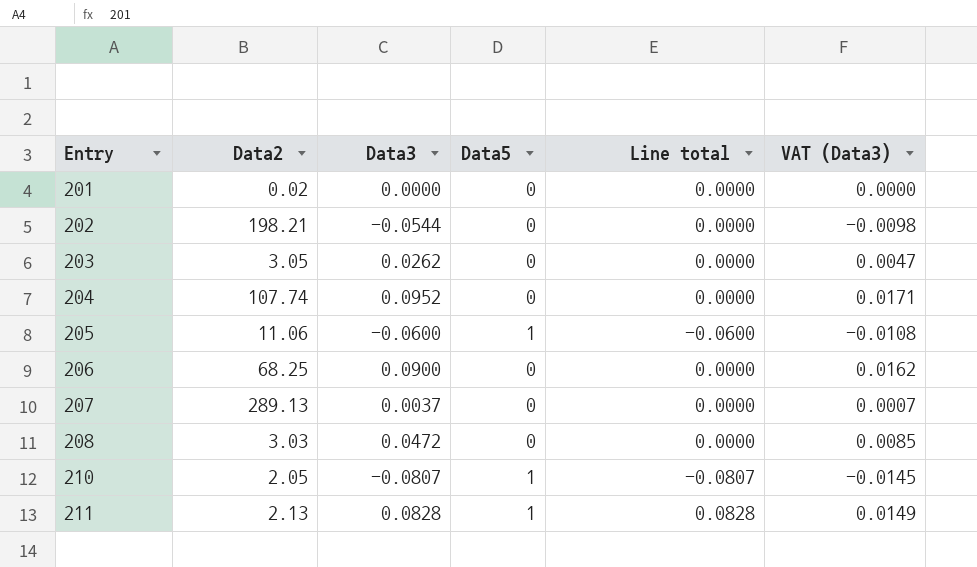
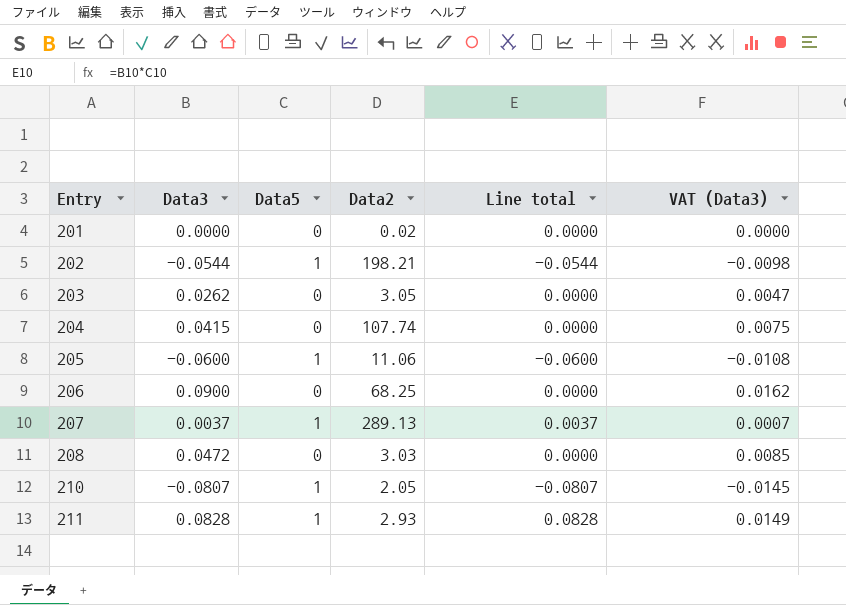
column Data2 | position: 2 -> 4
202 | Data5: 0 -> 1
202 | Line total: 0.0000 -> -0.0544
204 | Data3: 0.0952 -> 0.0415
204 | VAT (Data3): 0.0171 -> 0.0075
207 | Data5: 0 -> 1
207 | Line total: 0.0000 -> 0.0037
211 | Data2: 2.13 -> 2.93

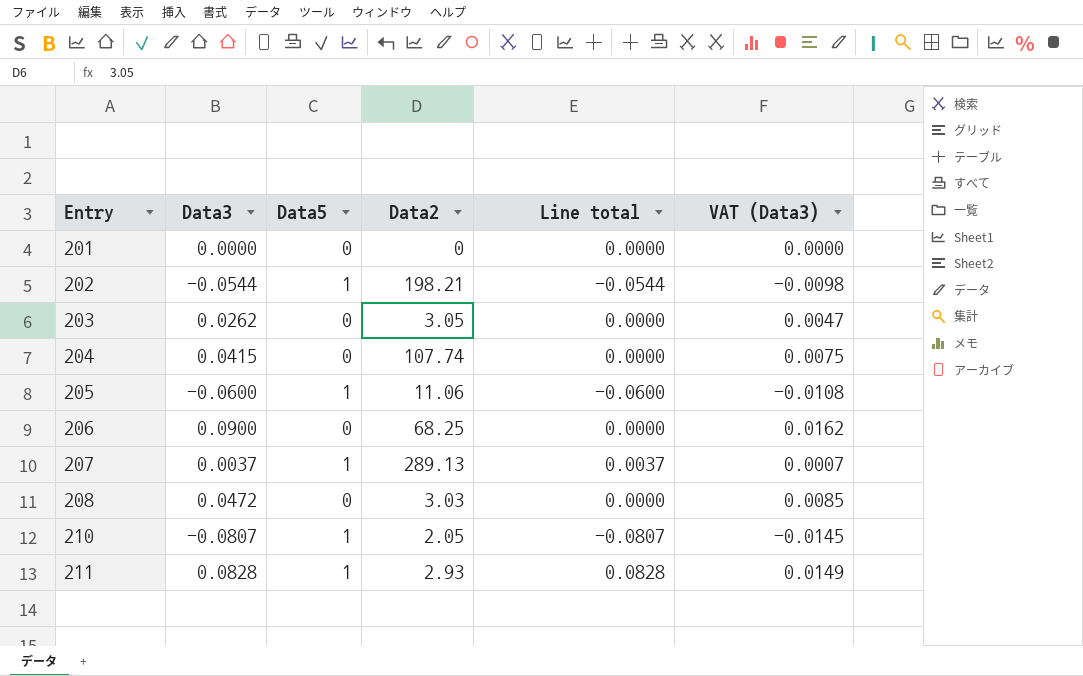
201 | Data2: 0.02 -> 0

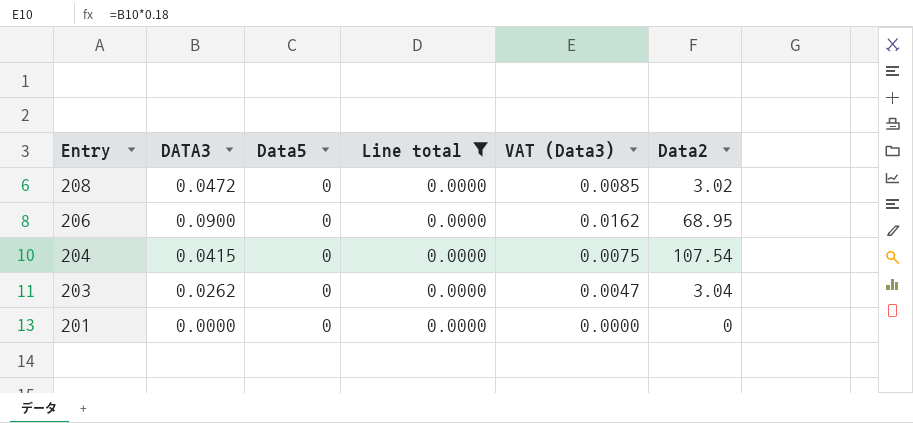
filter: none -> Line total = 0.0000
row order: Entry ascending -> Entry descending
column name: Data3 -> DATA3
column Data2 | position: 4 -> 6
208 | Data2: 3.03 -> 3.02
206 | Data2: 68.25 -> 68.95
204 | Data2: 107.74 -> 107.54
203 | Data2: 3.05 -> 3.04

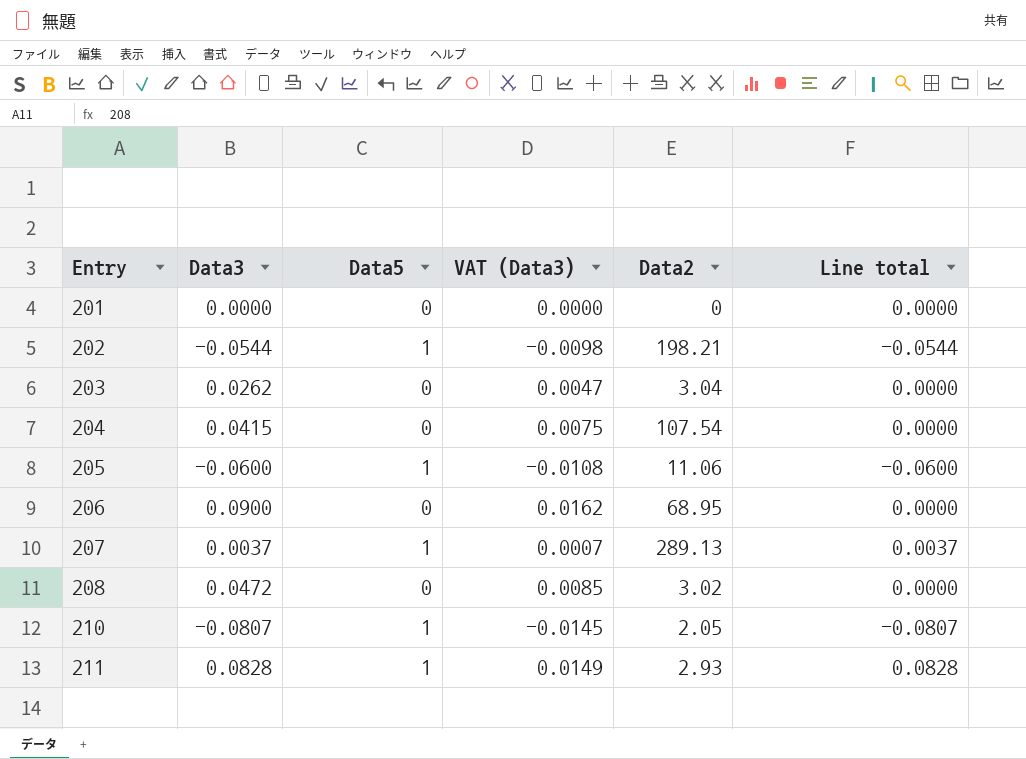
filter: Line total = 0.0000 -> none
row order: Entry descending -> Entry ascending
column name: DATA3 -> Data3
column Line total | position: 4 -> 6

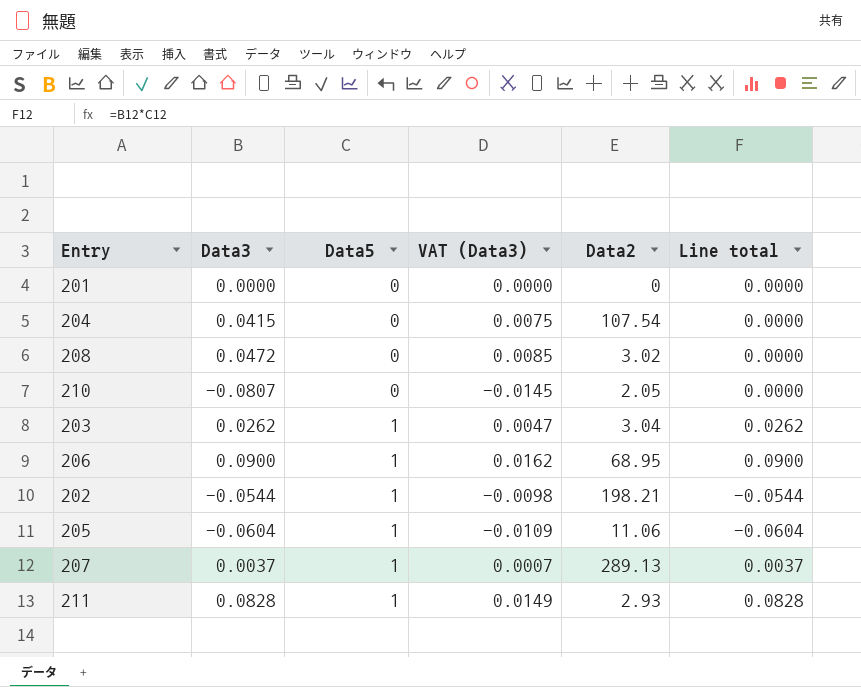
row order: Entry ascending -> Data5 ascending
210 | Data5: 1 -> 0
210 | Line total: -0.0807 -> 0.0000
203 | Data5: 0 -> 1
203 | Line total: 0.0000 -> 0.0262
206 | Data5: 0 -> 1
206 | Line total: 0.0000 -> 0.0900
205 | Data3: -0.0600 -> -0.0604
205 | VAT (Data3): -0.0108 -> -0.0109
205 | Line total: -0.0600 -> -0.0604

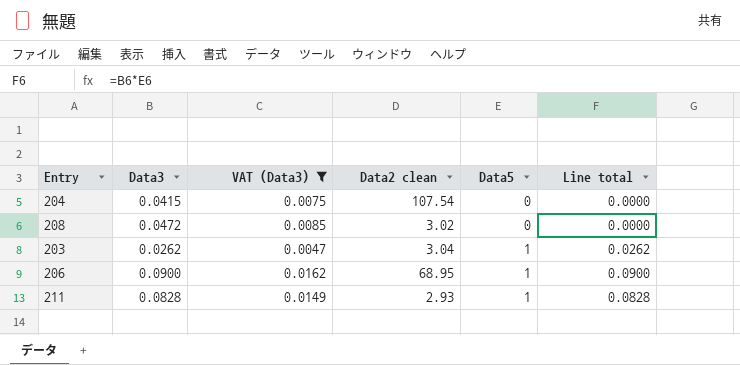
filter: none -> VAT (Data3) >= 0.0047
column name: Data2 -> Data2 clean
column Data5 | position: 3 -> 5

